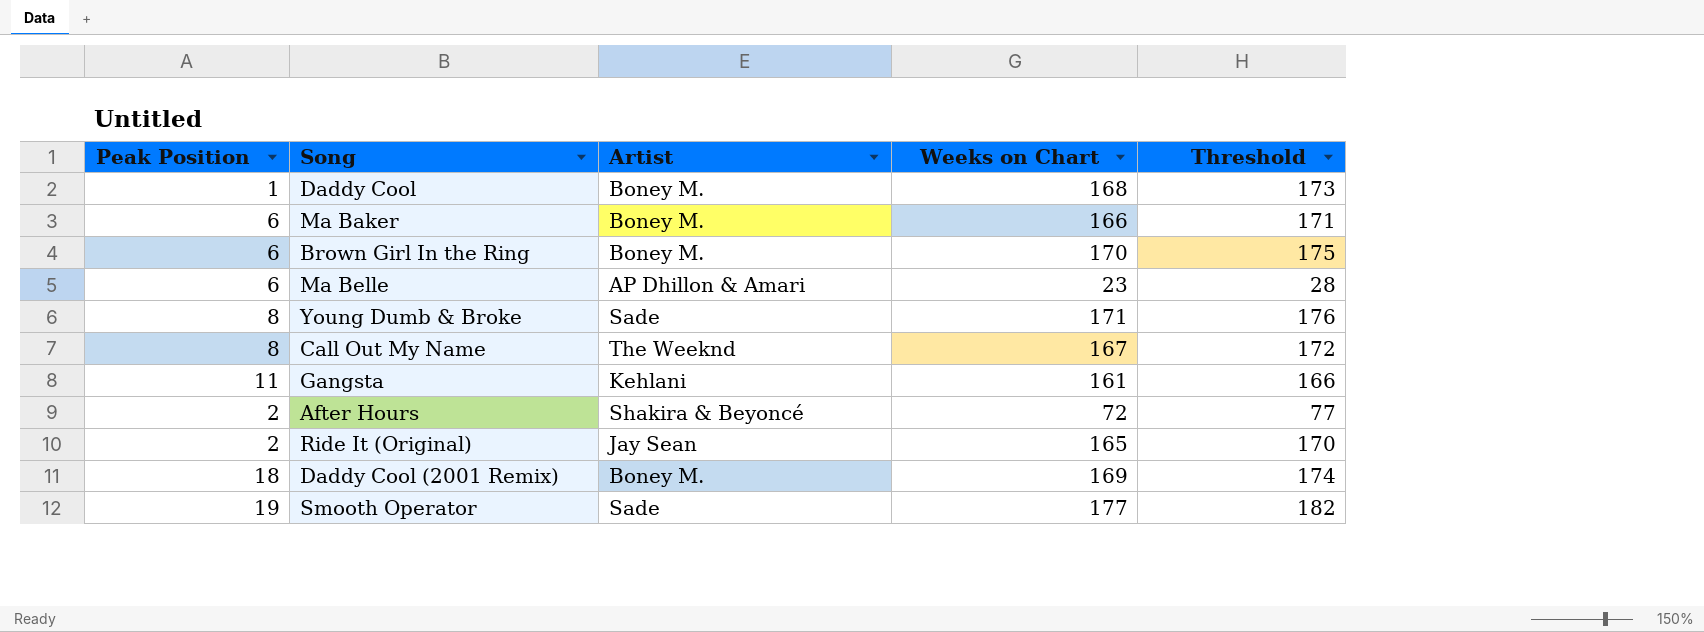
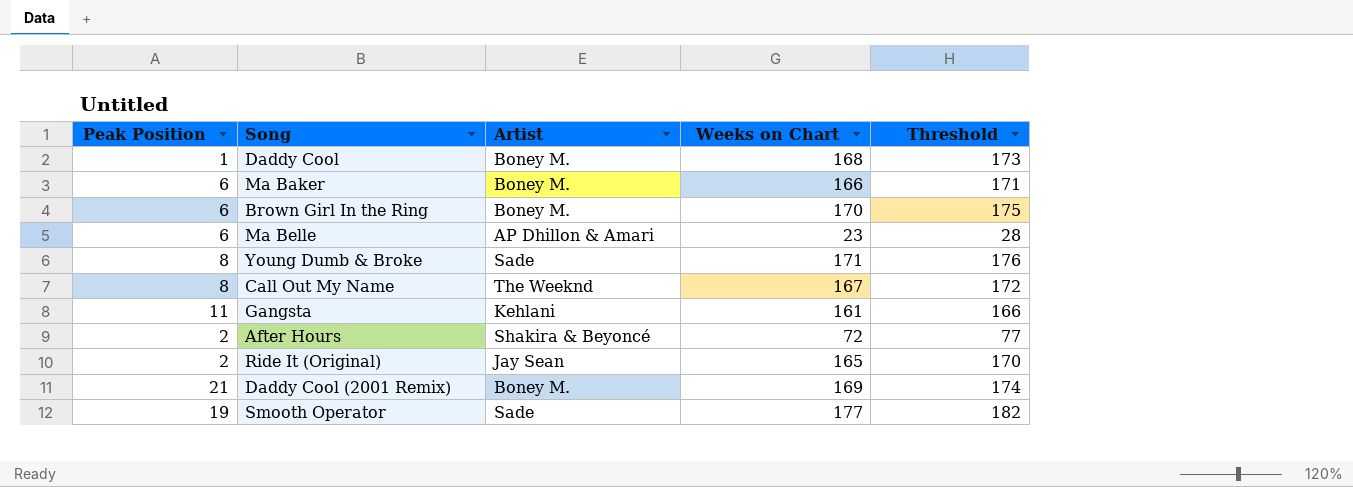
Daddy Cool (2001 Remix) | Peak Position: 18 -> 21

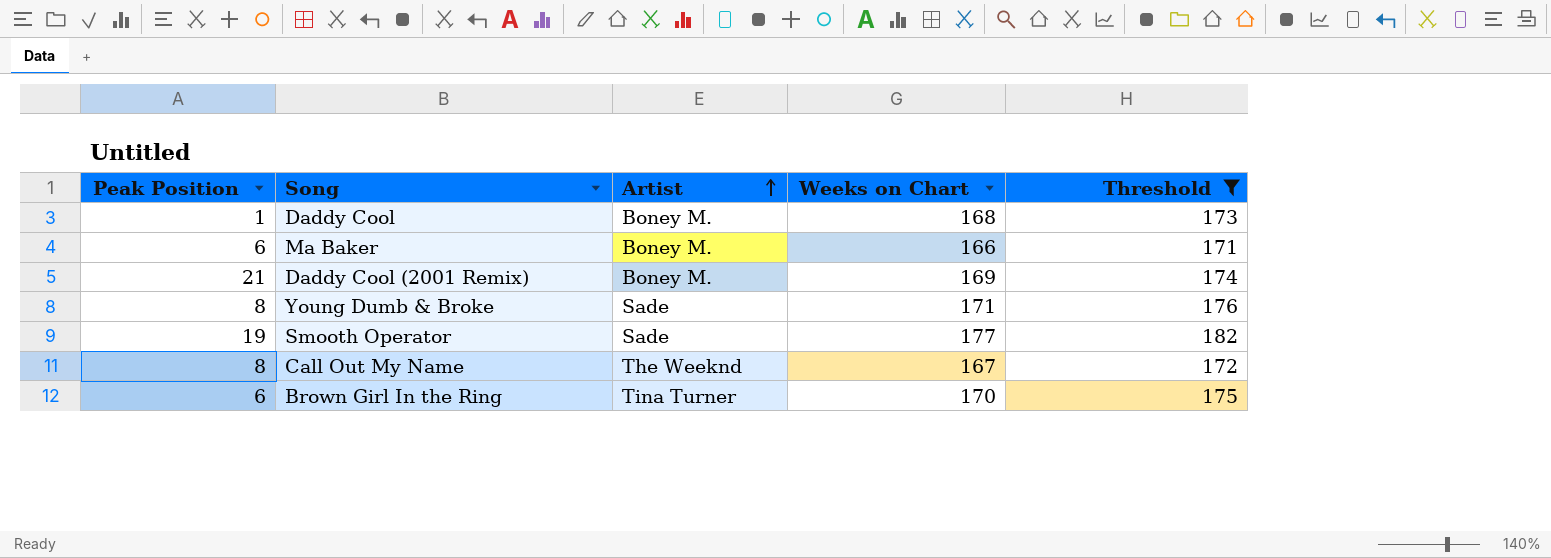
filter: none -> Threshold >= 171
row order: none -> Artist ascending
Brown Girl In the Ring | Artist: Boney M. -> Tina Turner

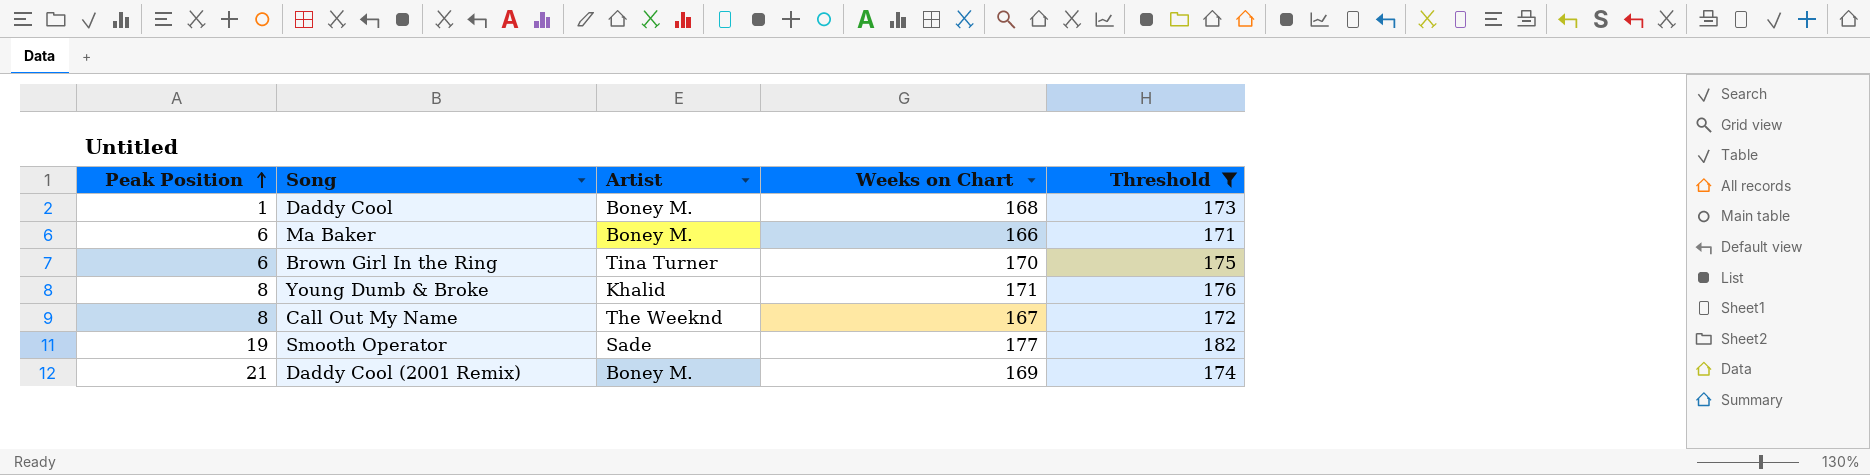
row order: Artist ascending -> Peak Position ascending
Young Dumb & Broke | Artist: Sade -> Khalid

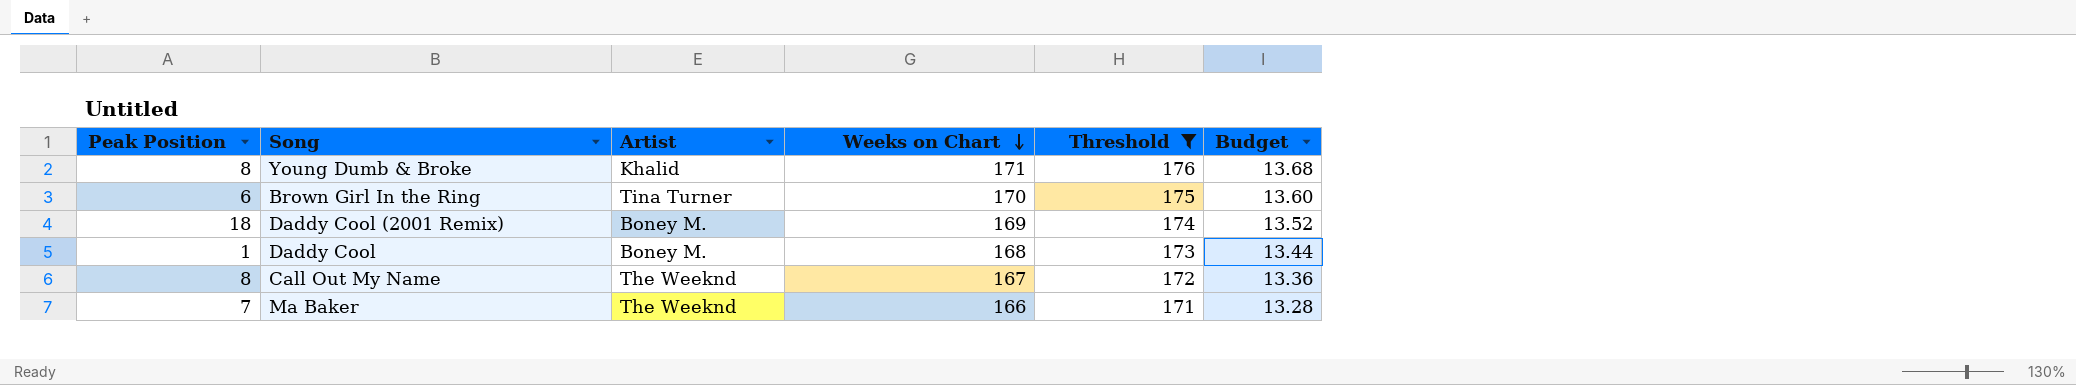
row order: Peak Position ascending -> Weeks on Chart descending
column Budget | formula: none -> [Weeks on Chart] * 0.08
row Smooth Operator: 19 | Sade | 177 | 182 -> none
Daddy Cool (2001 Remix) | Peak Position: 21 -> 18
Ma Baker | Peak Position: 6 -> 7
Ma Baker | Artist: Boney M. -> The Weeknd

